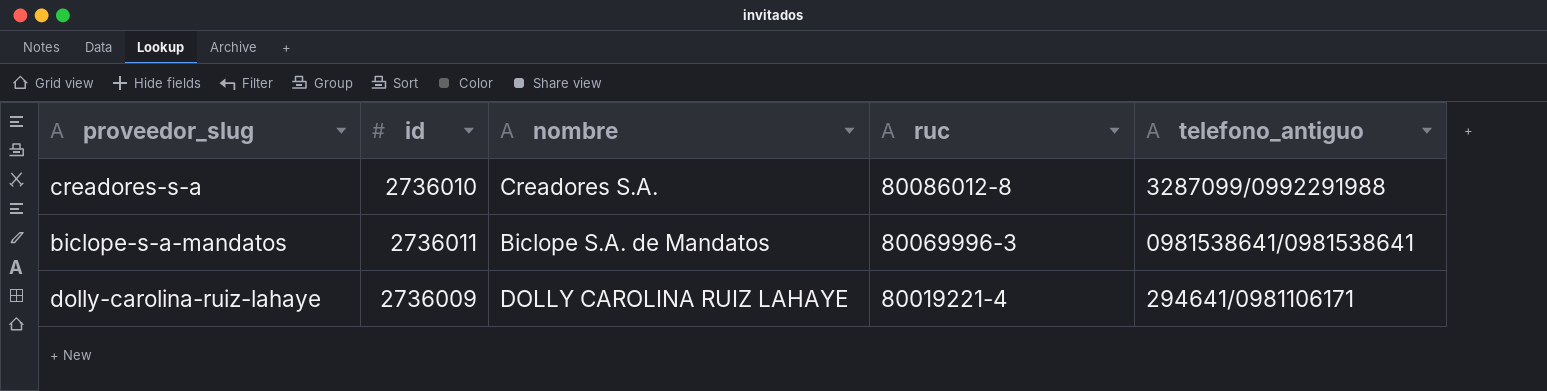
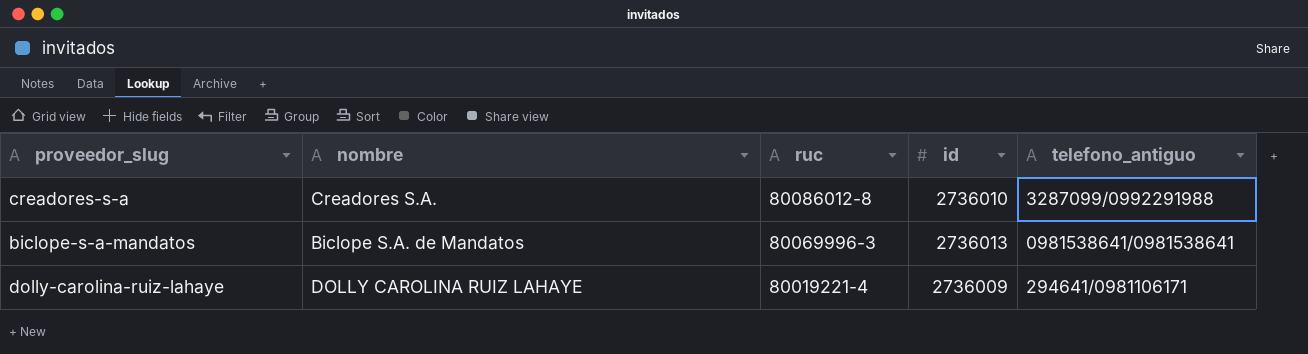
column id | position: 2 -> 4
biclope-s-a-mandatos | id: 2736011 -> 2736013

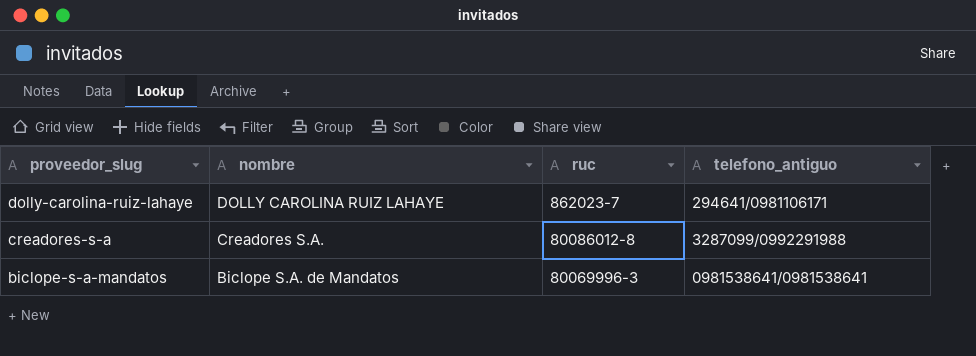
row order: ruc descending -> proveedor_slug descending
column id | position: 4 -> none
dolly-carolina-ruiz-lahaye | ruc: 80019221-4 -> 862023-7

